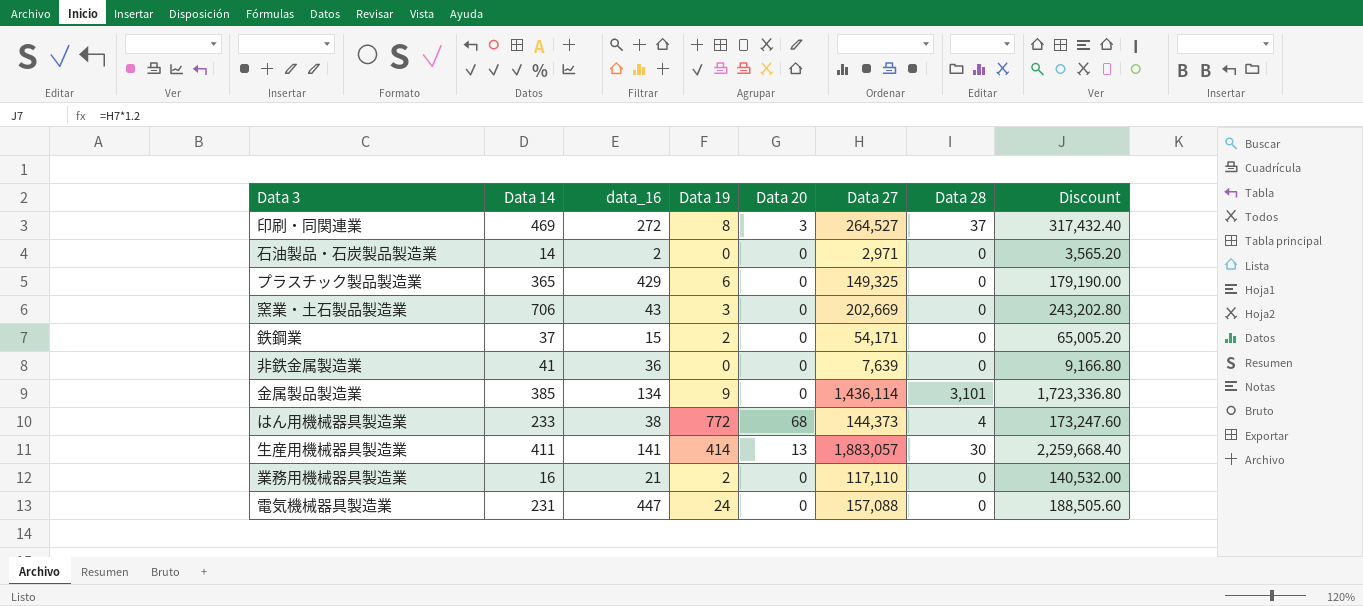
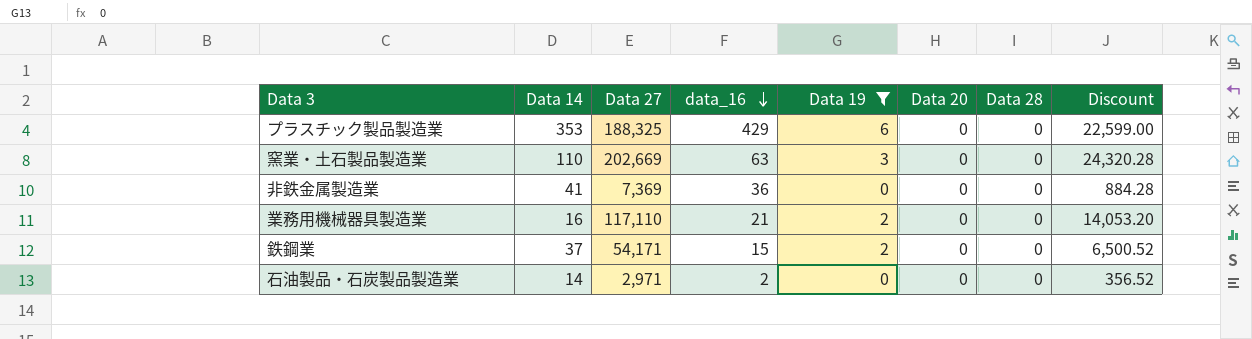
filter: none -> Data 19 <= 6
row order: none -> data_16 descending
column Data 27 | position: 6 -> 3
column Discount | formula: [Data 27] * 1.2 -> [Data 27] * 0.12
プラスチック製品製造業 | Data 14: 365 -> 353
プラスチック製品製造業 | Data 27: 149,325 -> 188,325
窯業・土石製品製造業 | Data 14: 706 -> 110
窯業・土石製品製造業 | data_16: 43 -> 63
非鉄金属製造業 | Data 27: 7,639 -> 7,369

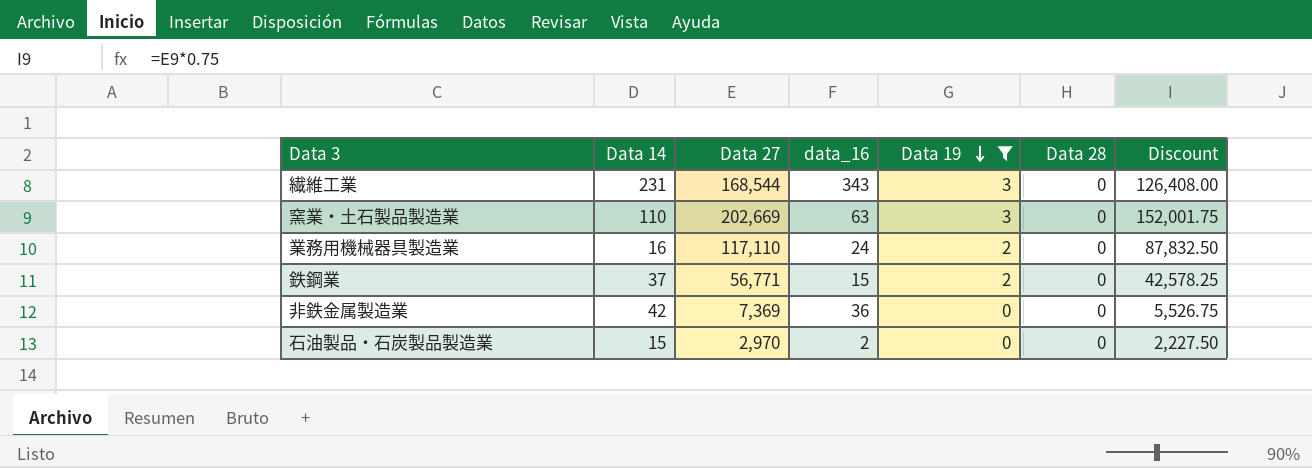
row order: data_16 descending -> Data 19 descending
column Data 20 | position: 6 -> none
column Discount | formula: [Data 27] * 0.12 -> [Data 27] * 0.75
row プラスチック製品製造業: 353 | 188,325 | 429 | 6 | 0 | 0 | 22,599.00 -> none
row 繊維工業: none -> 231 | 168,544 | 343 | 3 | 0 | 126,408.00
業務用機械器具製造業 | data_16: 21 -> 24
鉄鋼業 | Data 27: 54,171 -> 56,771
非鉄金属製造業 | Data 14: 41 -> 42
石油製品・石炭製品製造業 | Data 14: 14 -> 15
石油製品・石炭製品製造業 | Data 27: 2,971 -> 2,970

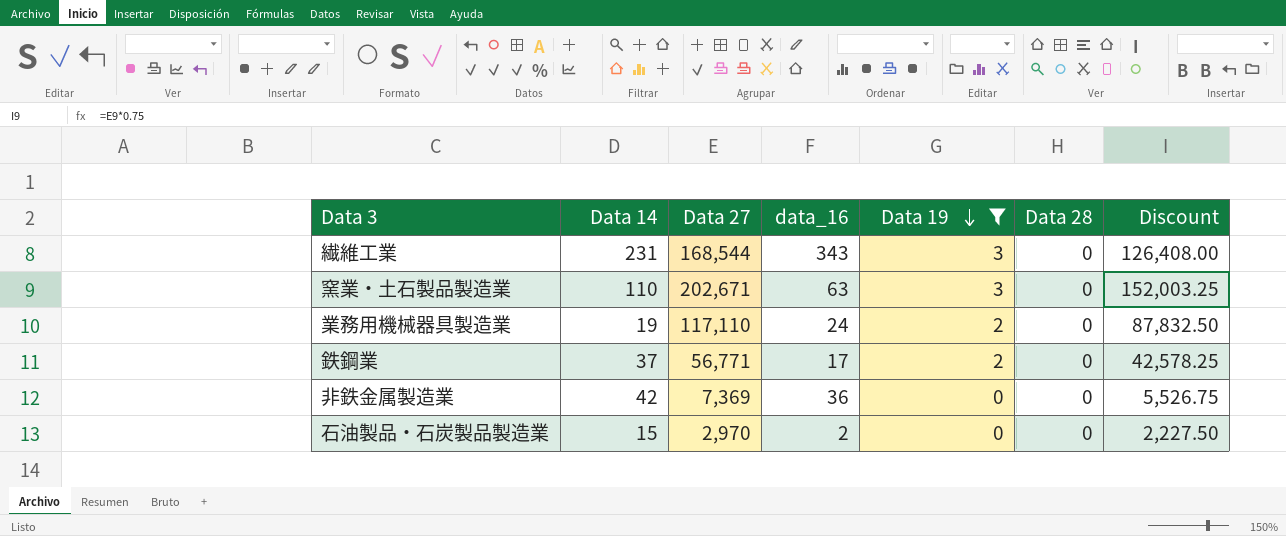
窯業・土石製品製造業 | Data 27: 202,669 -> 202,671
窯業・土石製品製造業 | Discount: 152,001.75 -> 152,003.25
業務用機械器具製造業 | Data 14: 16 -> 19
鉄鋼業 | data_16: 15 -> 17

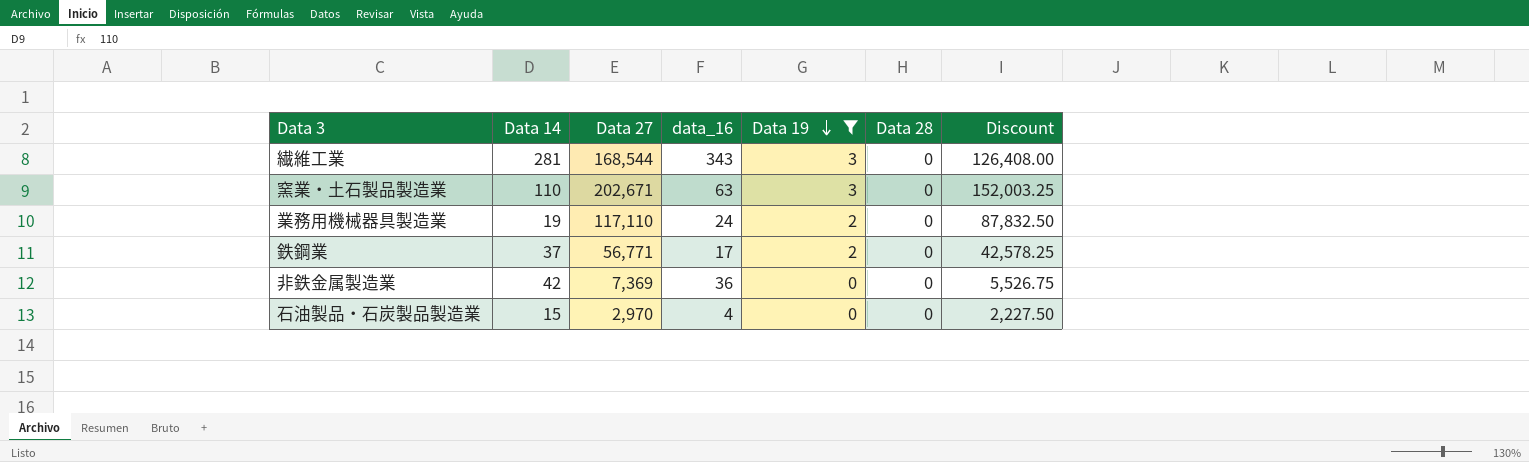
繊維工業 | Data 14: 231 -> 281
石油製品・石炭製品製造業 | data_16: 2 -> 4

